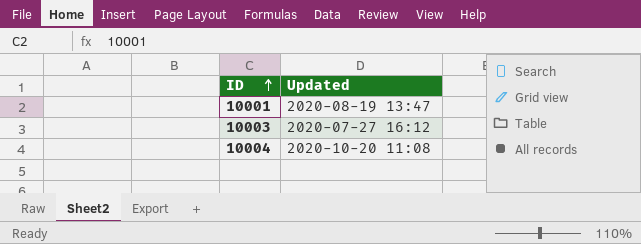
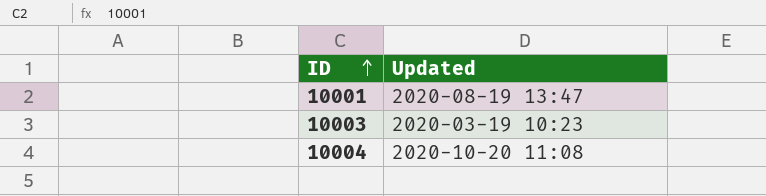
10003 | Updated: 2020-07-27 16:12 -> 2020-03-19 10:23

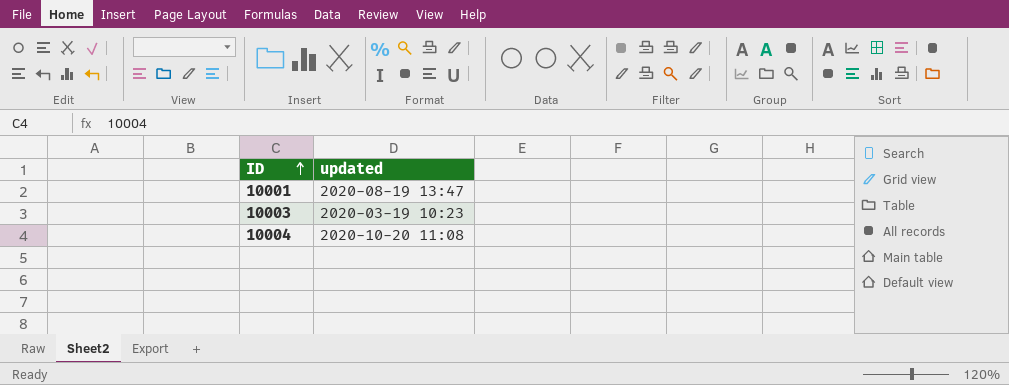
column name: Updated -> updated

